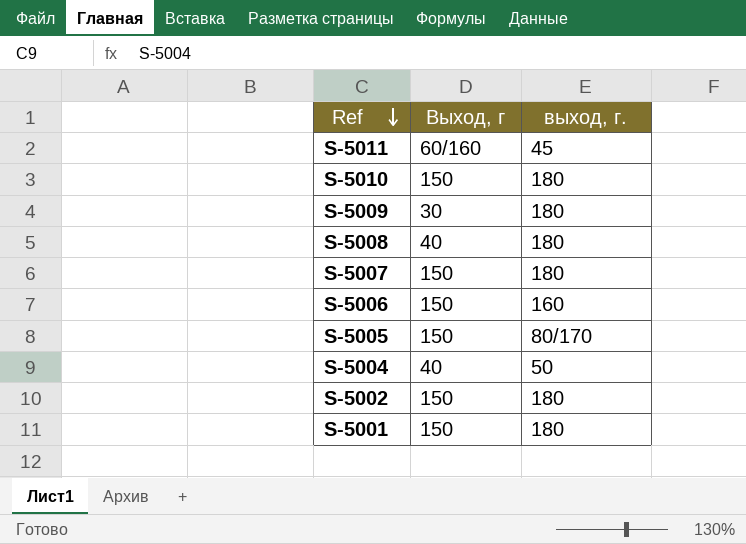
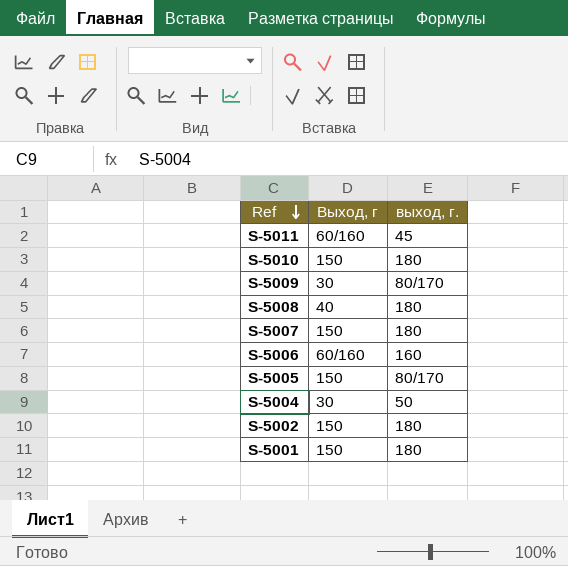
S-5009 | выход, г.: 180 -> 80/170
S-5006 | Выход, г: 150 -> 60/160
S-5004 | Выход, г: 40 -> 30

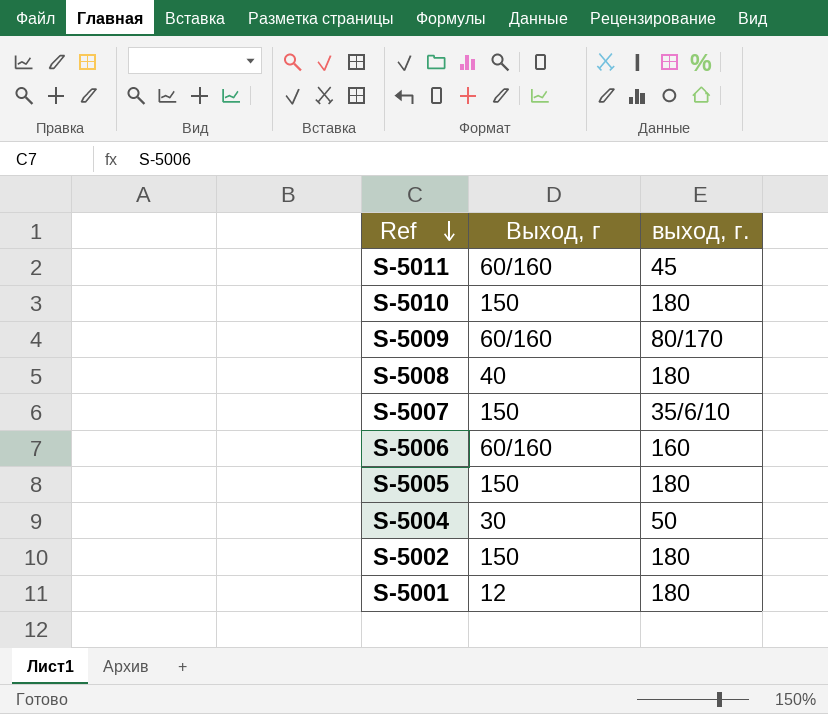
S-5009 | Выход, г: 30 -> 60/160
S-5007 | выход, г.: 180 -> 35/6/10
S-5005 | выход, г.: 80/170 -> 180
S-5001 | Выход, г: 150 -> 12

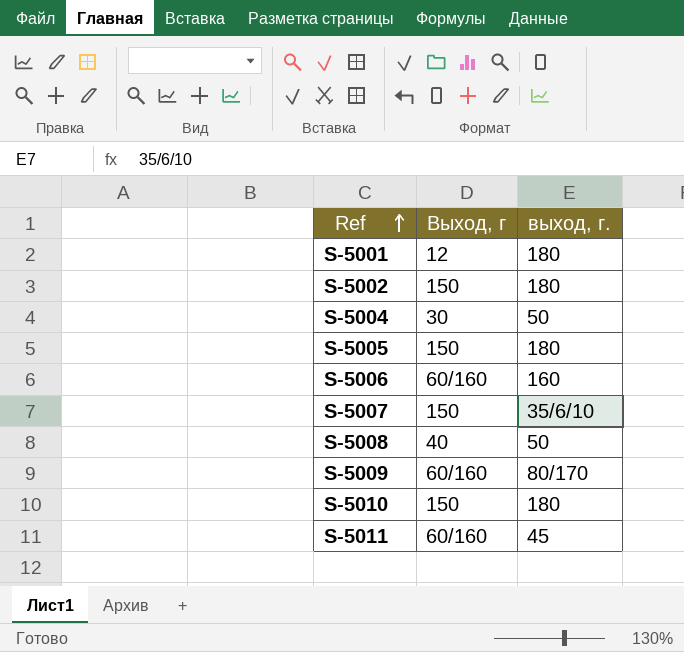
row order: Ref descending -> Ref ascending
S-5008 | выход, г.: 180 -> 50

